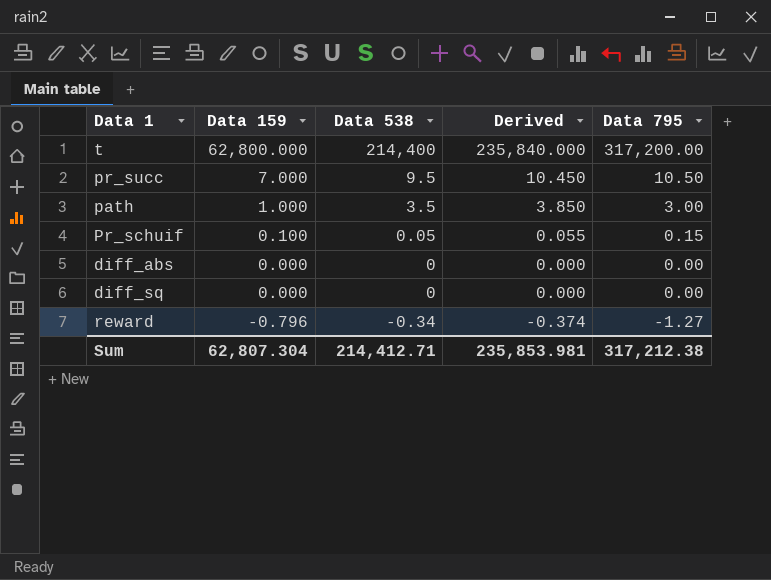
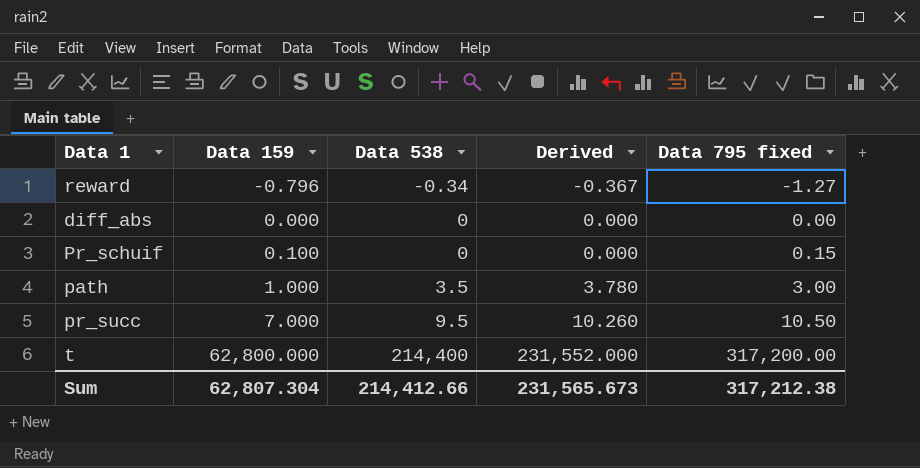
row order: Data 159 descending -> Data 159 ascending
column Derived | formula: [Data 538] * 1.1 -> [Data 538] * 1.08
column name: Data 795 -> Data 795 fixed
row diff_sq: 0.000 | 0 | 0.000 | 0.00 -> none
Pr_schuif | Data 538: 0.05 -> 0
Sum | Data 538: 214,412.71 -> 214,412.66
Sum | Derived: 235,853.981 -> 231,565.673

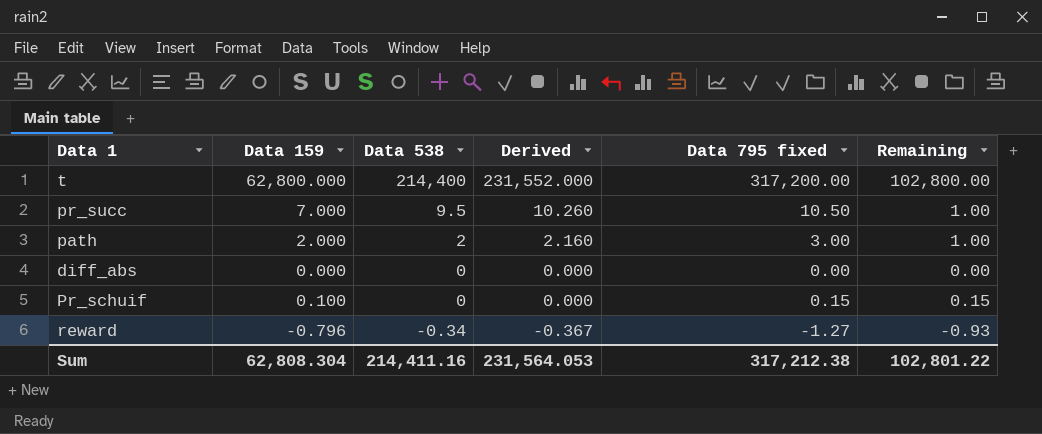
row order: Data 159 ascending -> Data 538 descending
column Remaining | formula: none -> [Data 795 fixed] - [Data 538]
path | Data 159: 1.000 -> 2.000
path | Data 538: 3.5 -> 2
path | Derived: 3.780 -> 2.160
Sum | Data 159: 62,807.304 -> 62,808.304
Sum | Data 538: 214,412.66 -> 214,411.16
Sum | Derived: 231,565.673 -> 231,564.053

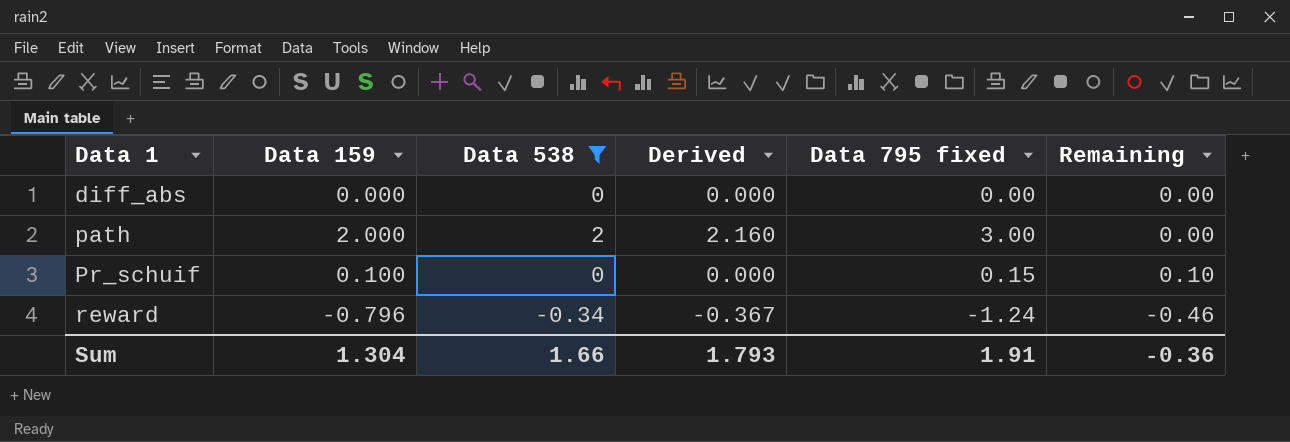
filter: none -> Data 538 <= 2
row order: Data 538 descending -> Data 1 ascending
column Remaining | formula: [Data 795 fixed] - [Data 538] -> [Data 159] - [Data 538]
reward | Data 795 fixed: -1.27 -> -1.24
Sum | Data 159: 62,808.304 -> 1.304
Sum | Data 538: 214,411.16 -> 1.66
Sum | Derived: 231,564.053 -> 1.793
Sum | Data 795 fixed: 317,212.38 -> 1.91
Sum | Remaining: 102,801.22 -> -0.36

